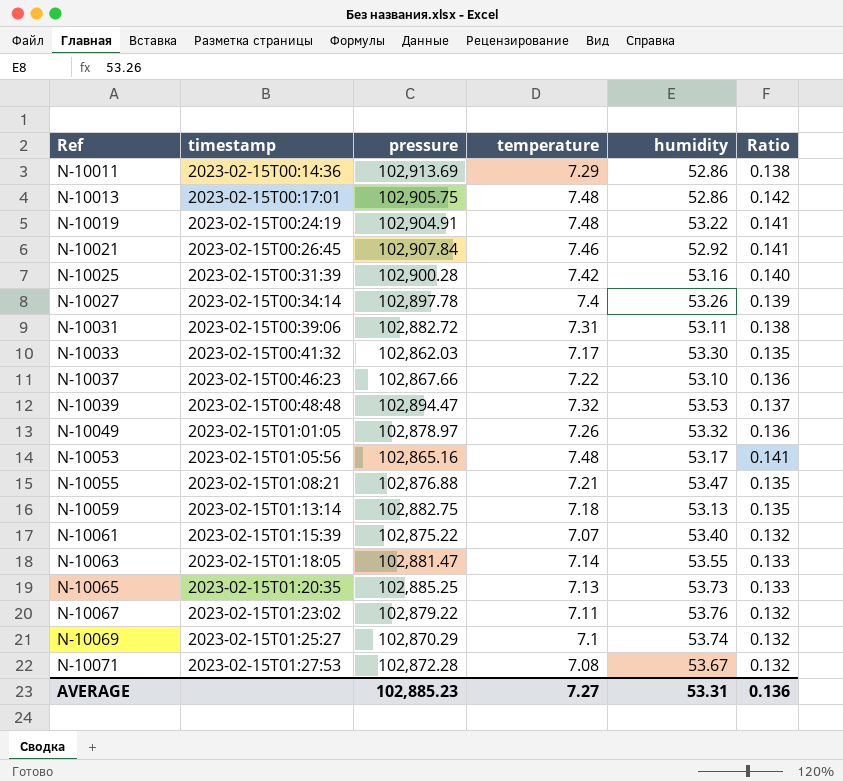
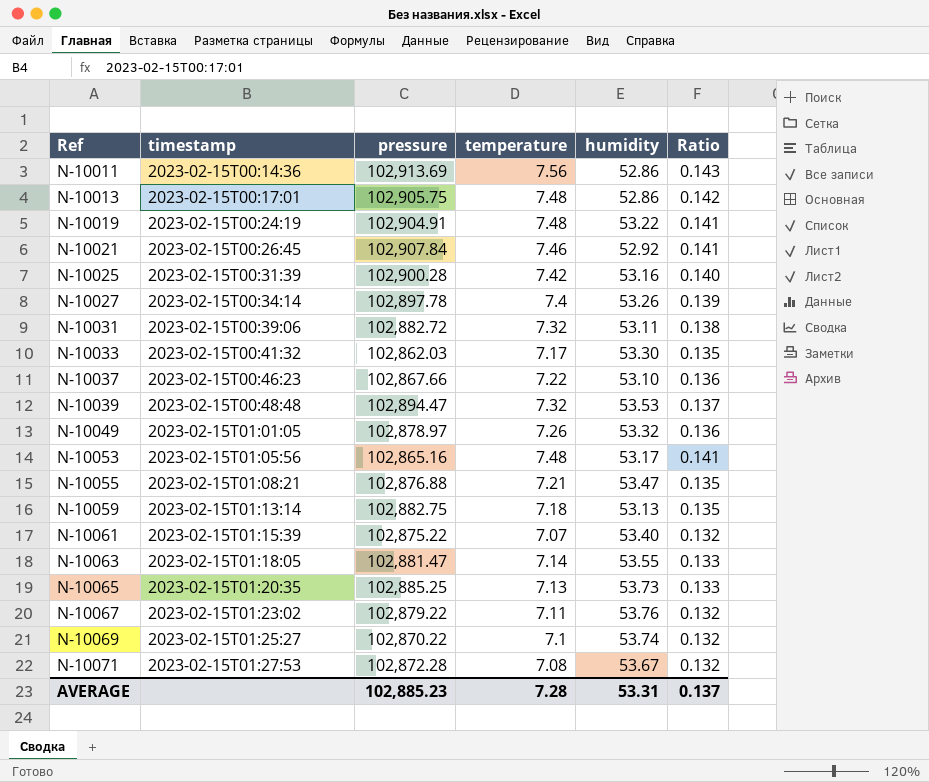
N-10011 | temperature: 7.29 -> 7.56
N-10011 | Ratio: 0.138 -> 0.143
N-10031 | temperature: 7.31 -> 7.32
N-10069 | pressure: 102,870.29 -> 102,870.22
AVERAGE | temperature: 7.27 -> 7.28
AVERAGE | Ratio: 0.136 -> 0.137

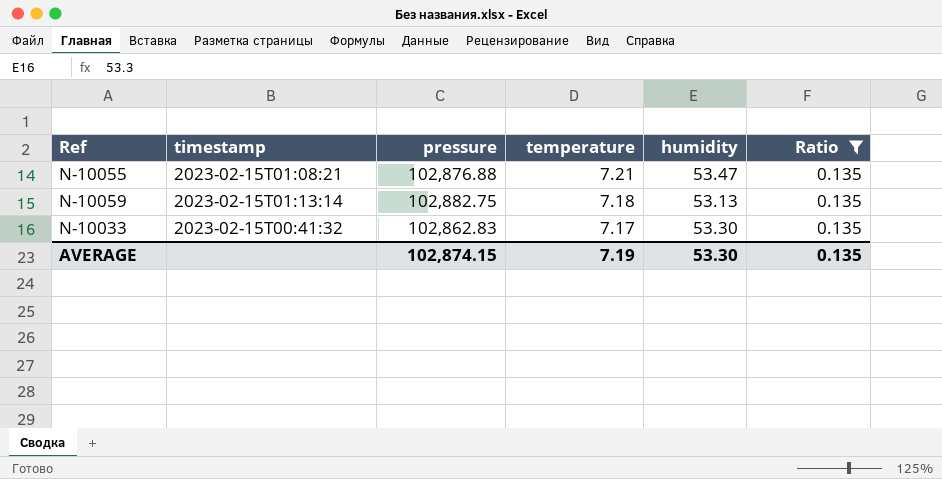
filter: none -> Ratio = 0.135
row order: Ref ascending -> temperature descending
N-10033 | pressure: 102,862.03 -> 102,862.83
AVERAGE | pressure: 102,885.23 -> 102,874.15
AVERAGE | temperature: 7.28 -> 7.19
AVERAGE | humidity: 53.31 -> 53.30
AVERAGE | Ratio: 0.137 -> 0.135

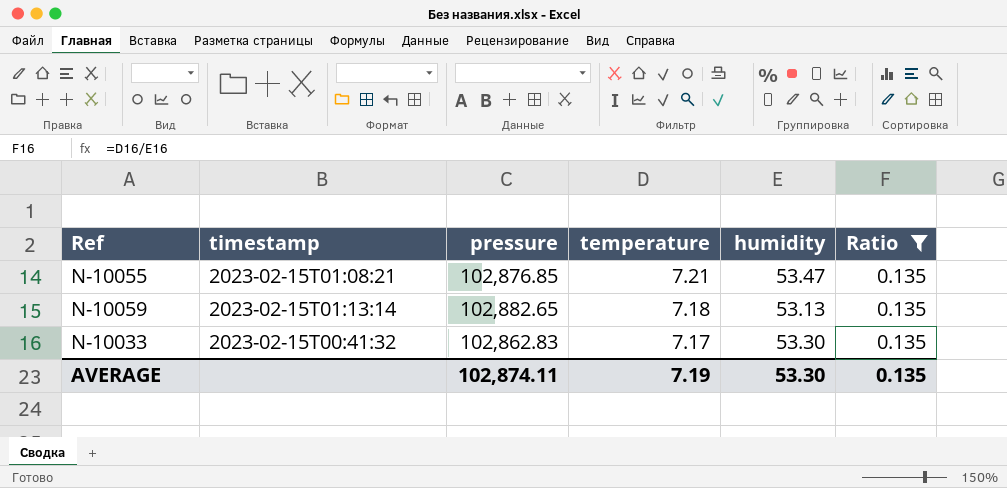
N-10055 | pressure: 102,876.88 -> 102,876.85
N-10059 | pressure: 102,882.75 -> 102,882.65
AVERAGE | pressure: 102,874.15 -> 102,874.11

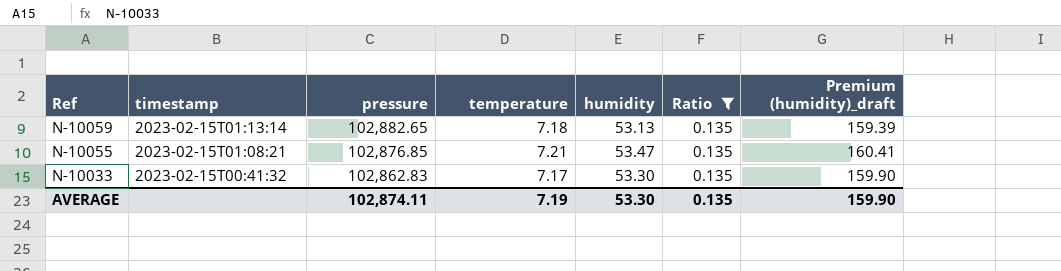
row order: temperature descending -> Ref descending
column Premium (humidity)_draft | formula: none -> [humidity] * 3

